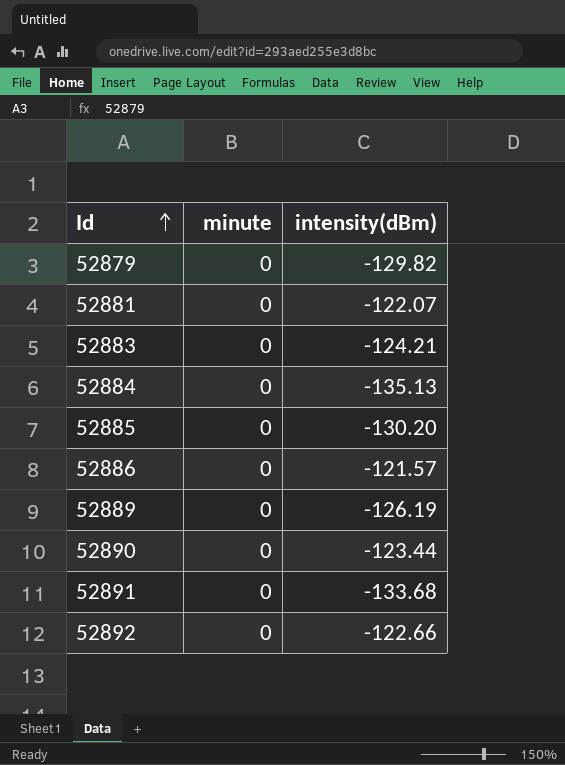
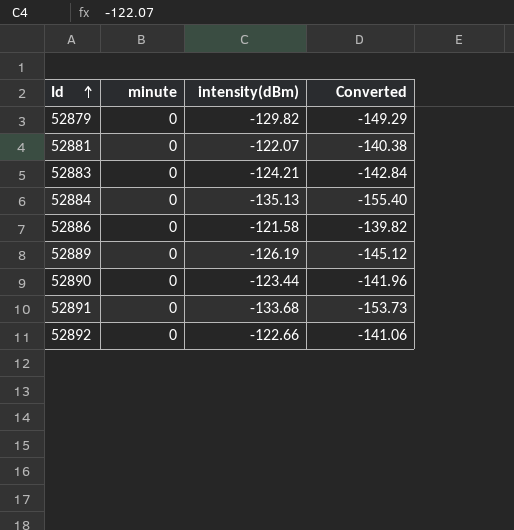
column Converted | formula: none -> [intensity(dBm)] * 1.15
row 52885: 0 | -130.20 -> none
52886 | intensity(dBm): -121.57 -> -121.58

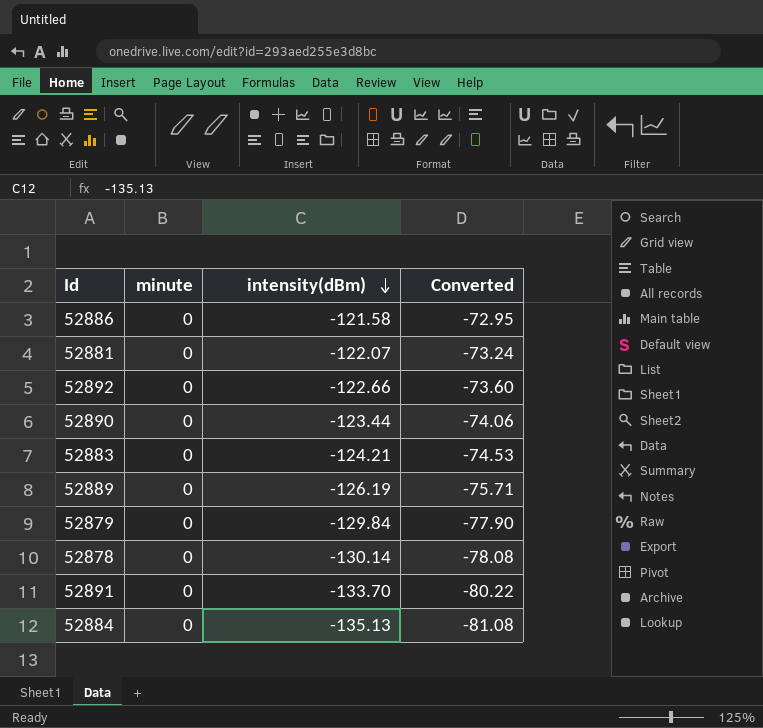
row order: Id ascending -> intensity(dBm) descending
column Converted | formula: [intensity(dBm)] * 1.15 -> [intensity(dBm)] * 0.6
52879 | intensity(dBm): -129.82 -> -129.84
row 52878: none -> 0 | -130.14 | -78.08
52891 | intensity(dBm): -133.68 -> -133.70

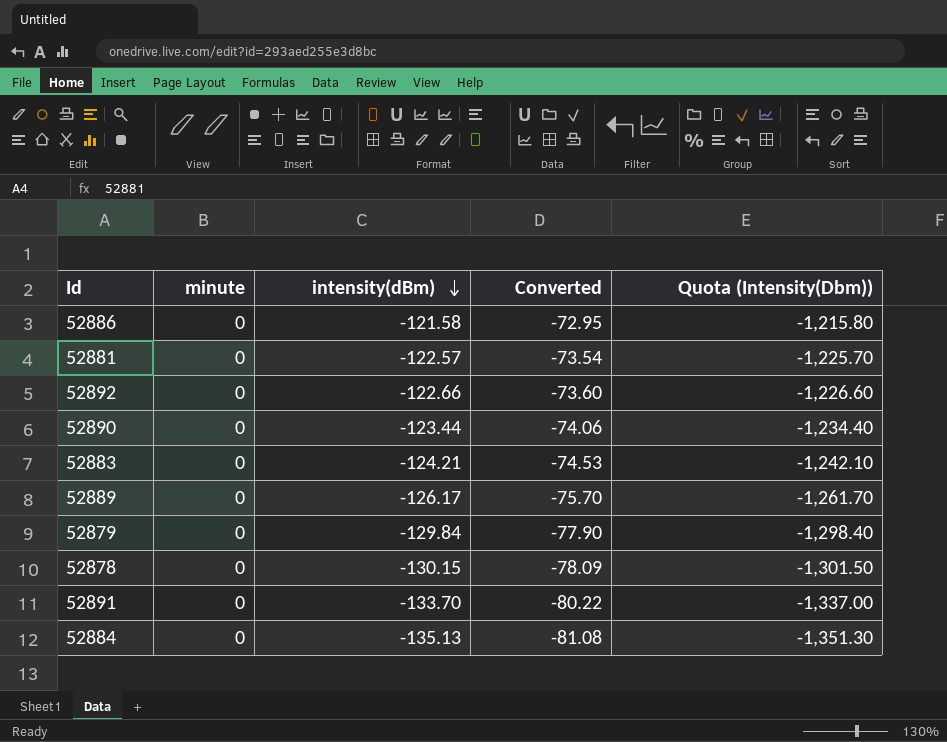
column Quota (Intensity(Dbm)) | formula: none -> [intensity(dBm)] * 10
52881 | intensity(dBm): -122.07 -> -122.57
52881 | Converted: -73.24 -> -73.54
52889 | intensity(dBm): -126.19 -> -126.17
52889 | Converted: -75.71 -> -75.70
52878 | intensity(dBm): -130.14 -> -130.15
52878 | Converted: -78.08 -> -78.09

